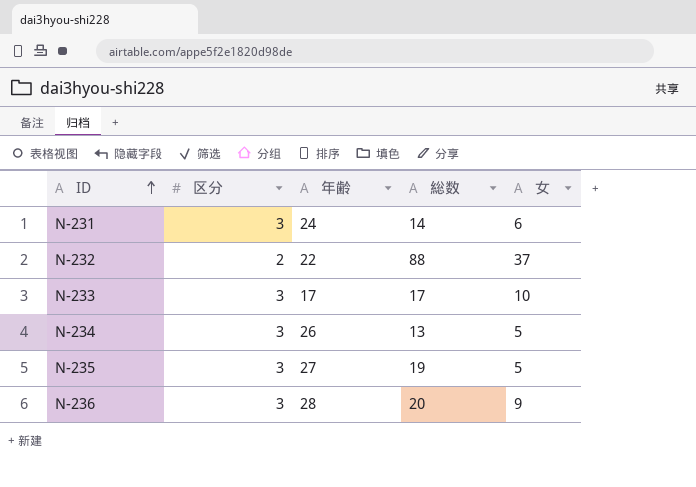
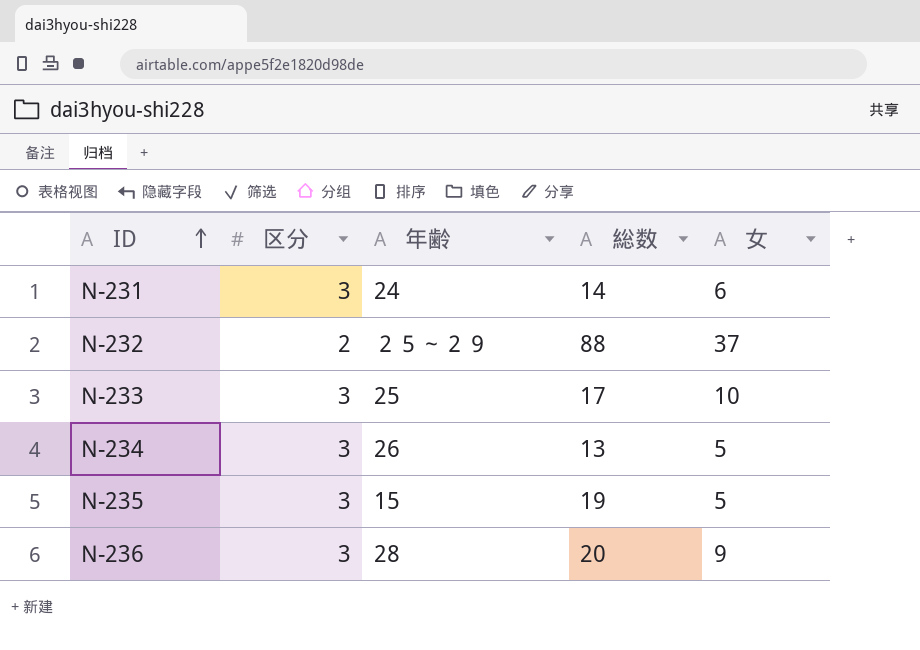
N-232 | 年齢: 22 -> ２５～２９
N-233 | 年齢: 17 -> 25
N-235 | 年齢: 27 -> 15

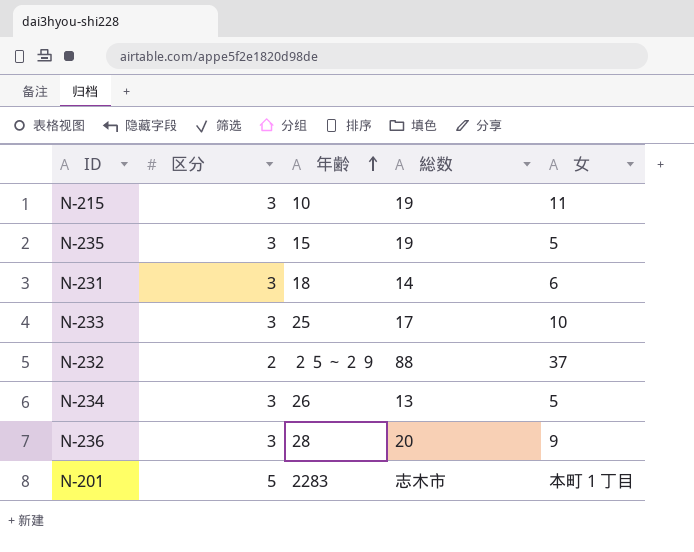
row order: ID ascending -> 年齢 ascending
row N-215: none -> 3 | 10 | 19 | 11
N-231 | 年齢: 24 -> 18
row N-201: none -> 5 | 2283 | 志木市 | 本町１丁目

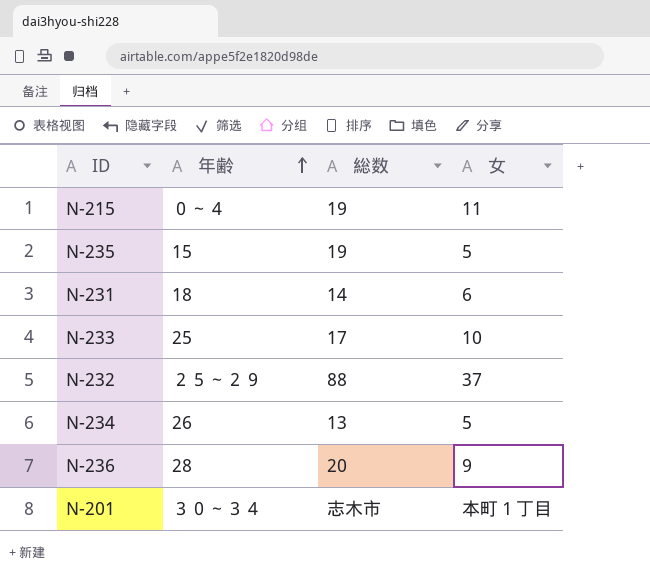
column 区分 | position: 2 -> none
N-215 | 年齢: 10 -> ０～４
N-201 | 年齢: 2283 -> ３０～３４

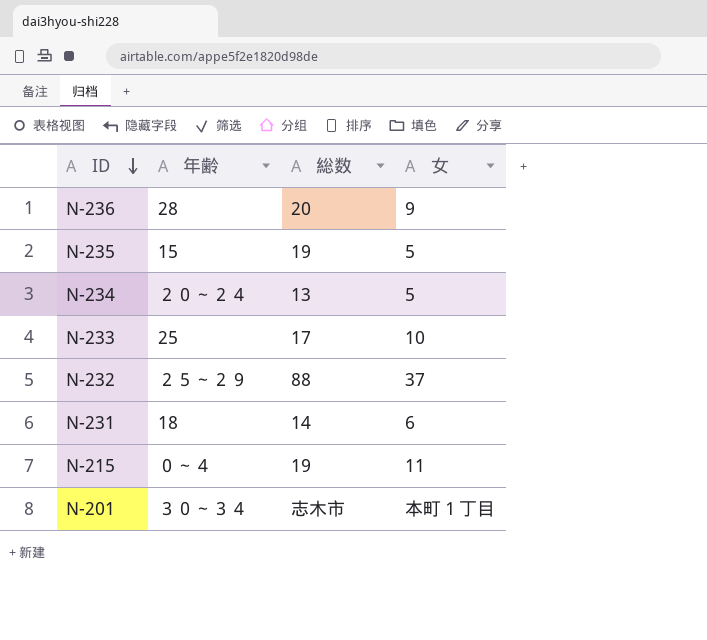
row order: 年齢 ascending -> ID descending
N-234 | 年齢: 26 -> ２０～２４

